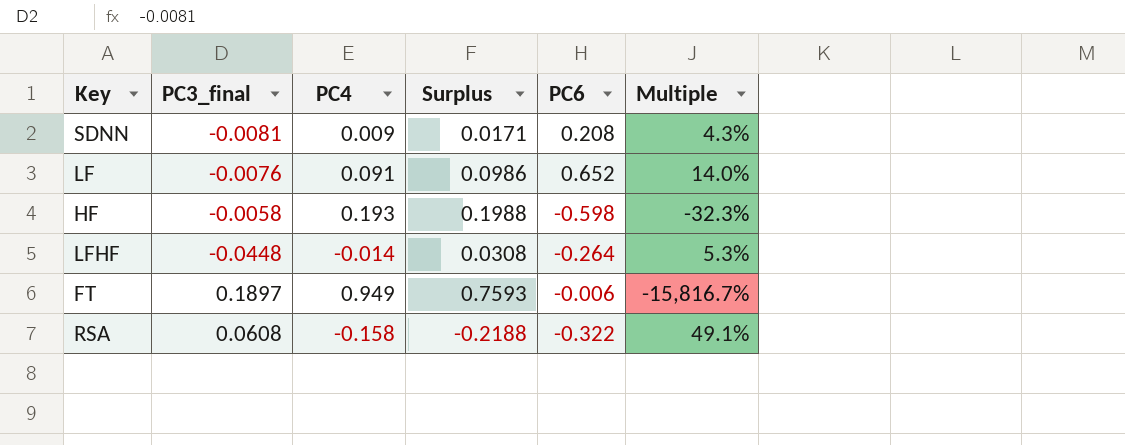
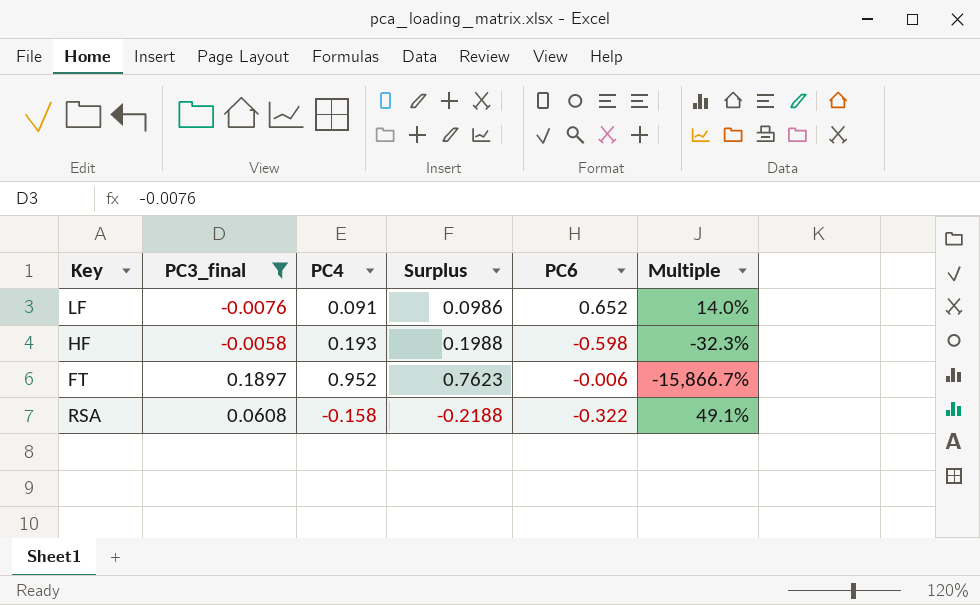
filter: none -> PC3_final >= -0.0076
FT | PC4: 0.949 -> 0.952
FT | Surplus: 0.7593 -> 0.7623
FT | Multiple: -15,816.7% -> -15,866.7%

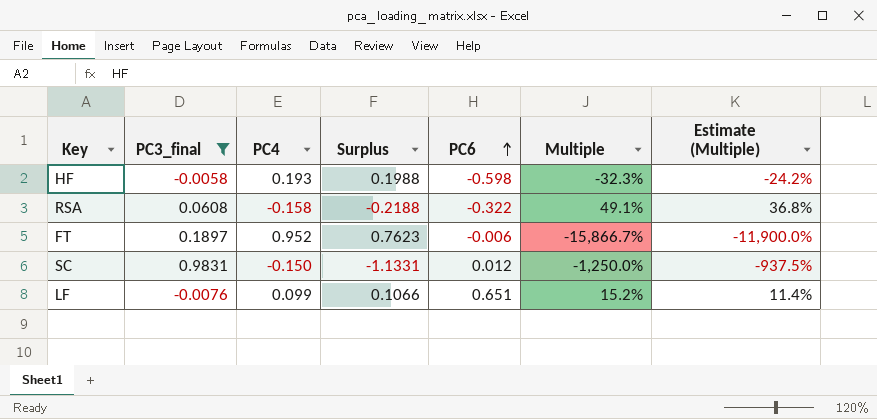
row order: none -> PC6 ascending
column Estimate (Multiple) | formula: none -> [Multiple] * 0.75
row SC: none -> 0.9831 | -0.150 | -1.1331 | 0.012 | -1,250.0% | -937.5%
LF | PC4: 0.091 -> 0.099
LF | Surplus: 0.0986 -> 0.1066
LF | PC6: 0.652 -> 0.651
LF | Multiple: 14.0% -> 15.2%

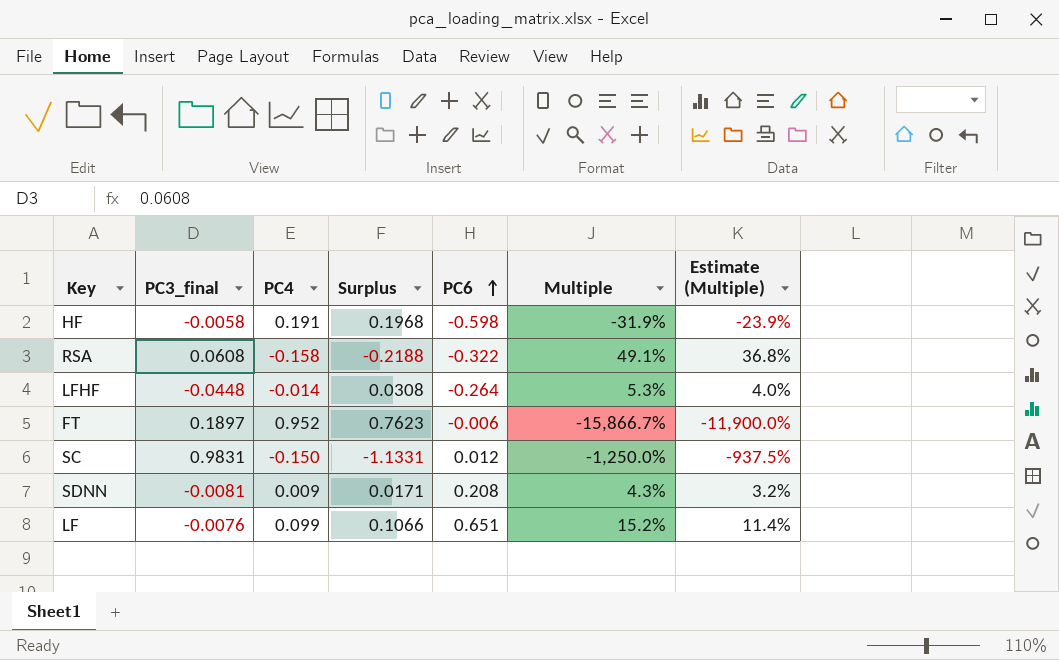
filter: PC3_final >= -0.0076 -> none
HF | PC4: 0.193 -> 0.191
HF | Surplus: 0.1988 -> 0.1968
HF | Multiple: -32.3% -> -31.9%
HF | Estimate (Multiple): -24.2% -> -23.9%

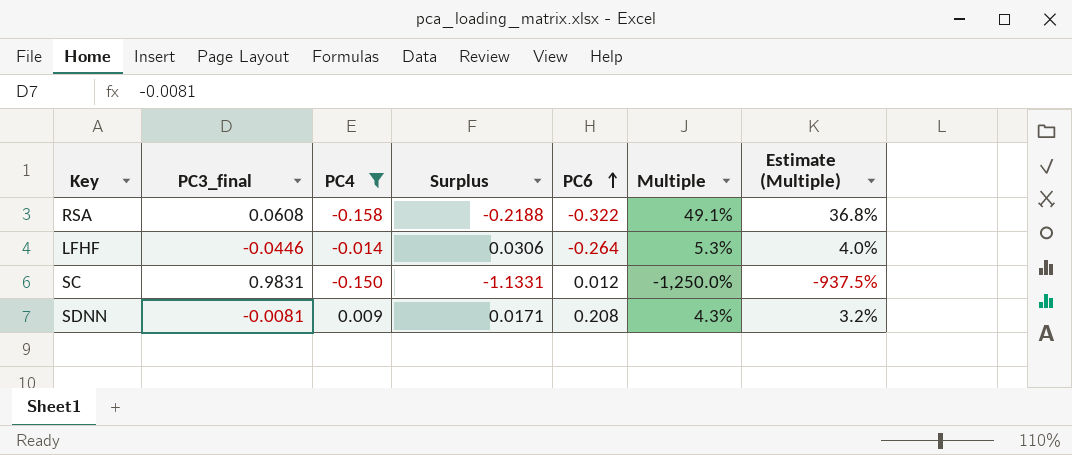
filter: none -> PC4 <= 0.009
LFHF | PC3_final: -0.0448 -> -0.0446
LFHF | Surplus: 0.0308 -> 0.0306

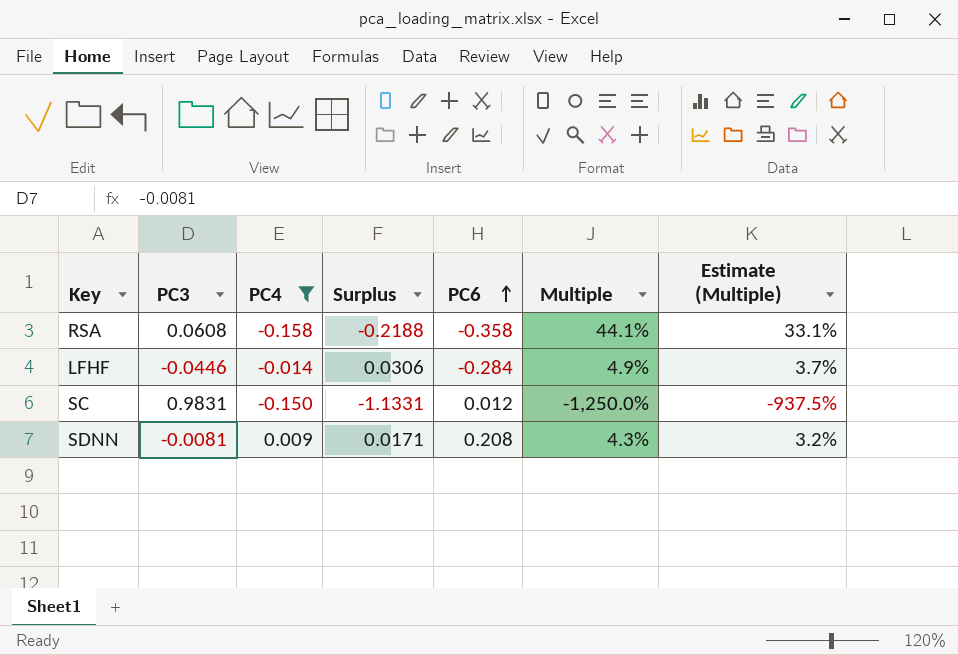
column name: PC3_final -> PC3
RSA | PC6: -0.322 -> -0.358
RSA | Multiple: 49.1% -> 44.1%
RSA | Estimate (Multiple): 36.8% -> 33.1%
LFHF | PC6: -0.264 -> -0.284
LFHF | Multiple: 5.3% -> 4.9%
LFHF | Estimate (Multiple): 4.0% -> 3.7%

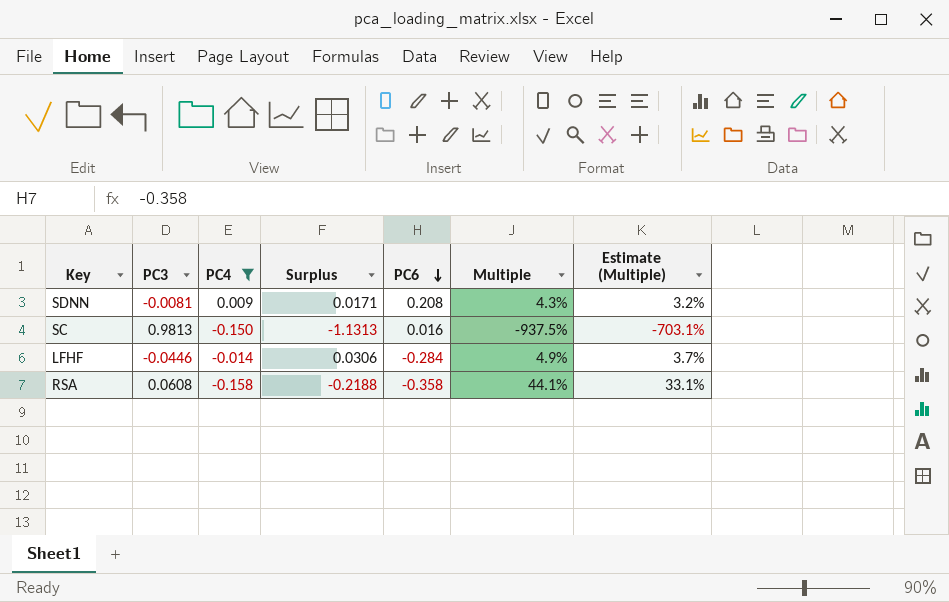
row order: PC6 ascending -> PC6 descending
SC | PC3: 0.9831 -> 0.9813
SC | Surplus: -1.1331 -> -1.1313
SC | PC6: 0.012 -> 0.016
SC | Multiple: -1,250.0% -> -937.5%
SC | Estimate (Multiple): -937.5% -> -703.1%

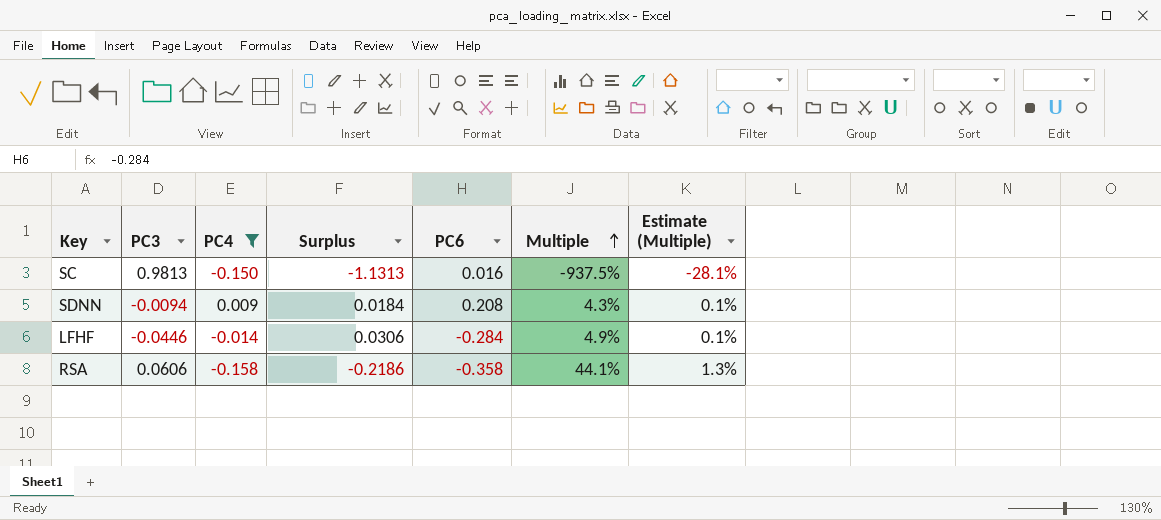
row order: PC6 descending -> Multiple ascending
column Estimate (Multiple) | formula: [Multiple] * 0.75 -> [Multiple] * 0.03
SDNN | PC3: -0.0081 -> -0.0094
SDNN | Surplus: 0.0171 -> 0.0184
RSA | PC3: 0.0608 -> 0.0606
RSA | Surplus: -0.2188 -> -0.2186

